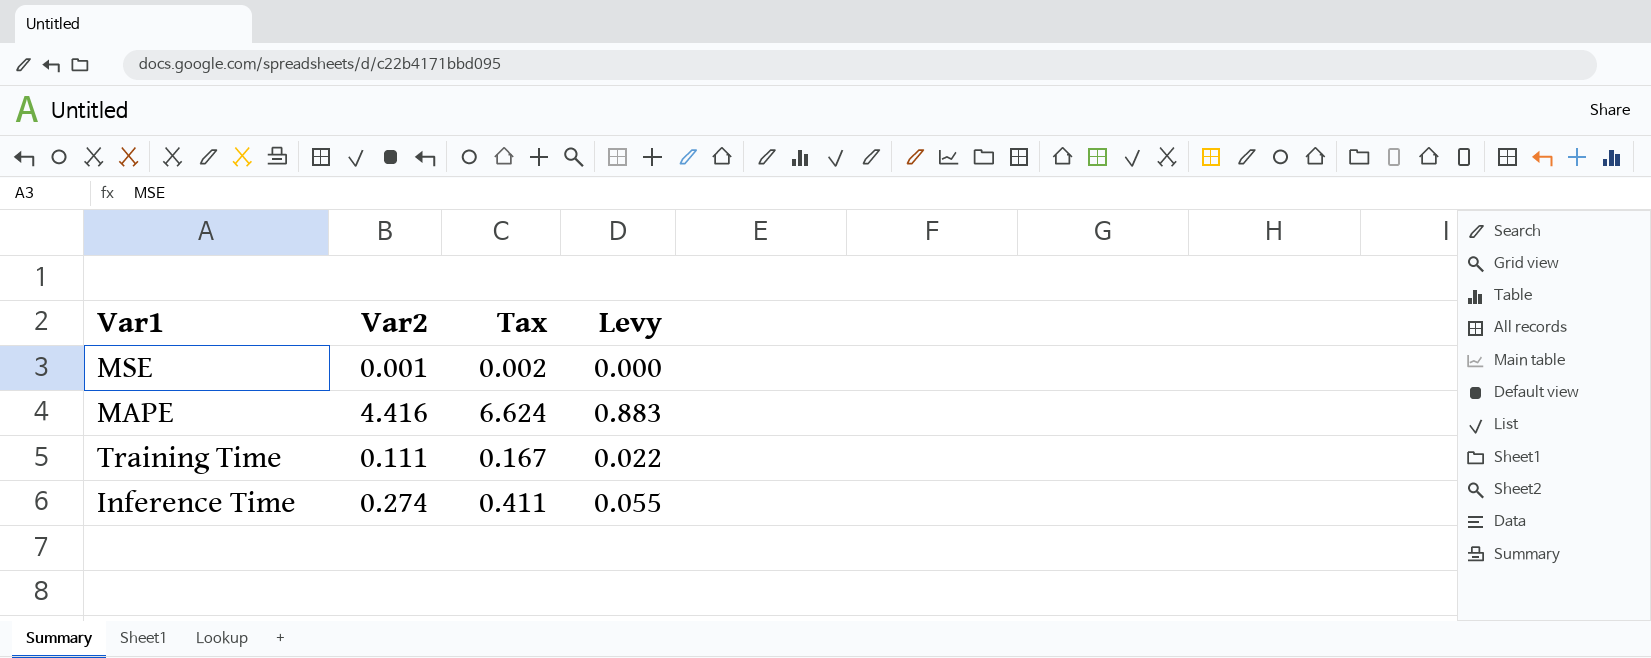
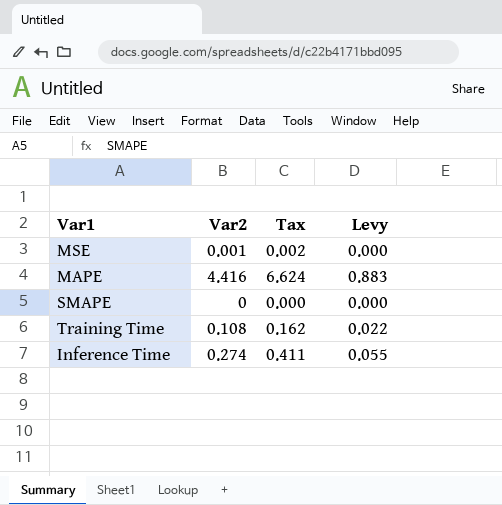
row SMAPE: none -> 0 | 0.000 | 0.000
Training Time | Var2: 0.111 -> 0.108
Training Time | Tax: 0.167 -> 0.162

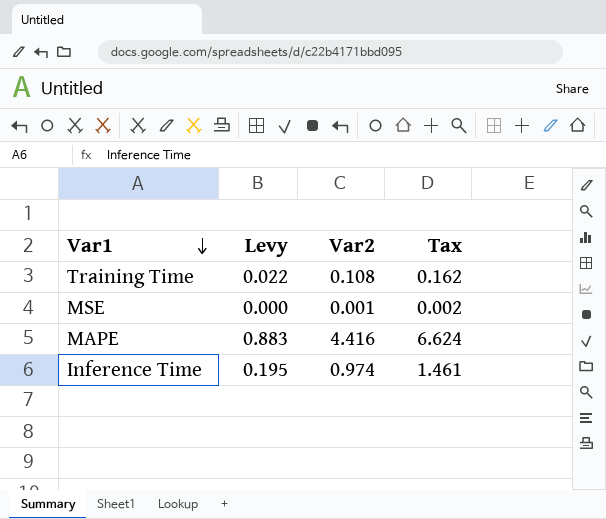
row order: none -> Var1 descending
column Levy | position: 4 -> 2
row SMAPE: 0 | 0.000 | 0.000 -> none
Inference Time | Levy: 0.055 -> 0.195
Inference Time | Var2: 0.274 -> 0.974
Inference Time | Tax: 0.411 -> 1.461

